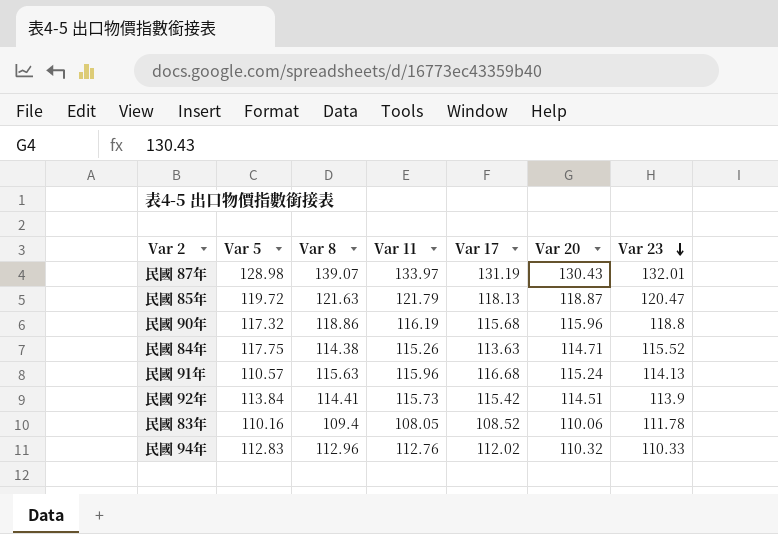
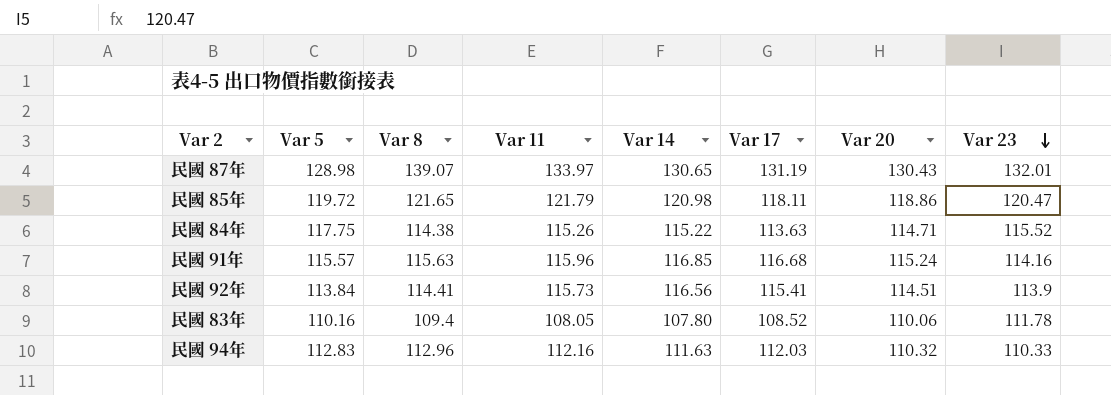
column Var 14 | position: none -> 5
row 民國 90年: 117.32 | 118.86 | 116.19 | 115.68 | 115.96 | 118.8 -> none
民國 85年 | Var 8: 121.63 -> 121.65
民國 85年 | Var 17: 118.13 -> 118.11
民國 85年 | Var 20: 118.87 -> 118.86
民國 91年 | Var 5: 110.57 -> 115.57
民國 91年 | Var 23: 114.13 -> 114.16
民國 92年 | Var 17: 115.42 -> 115.41
民國 94年 | Var 11: 112.76 -> 112.16
民國 94年 | Var 17: 112.02 -> 112.03

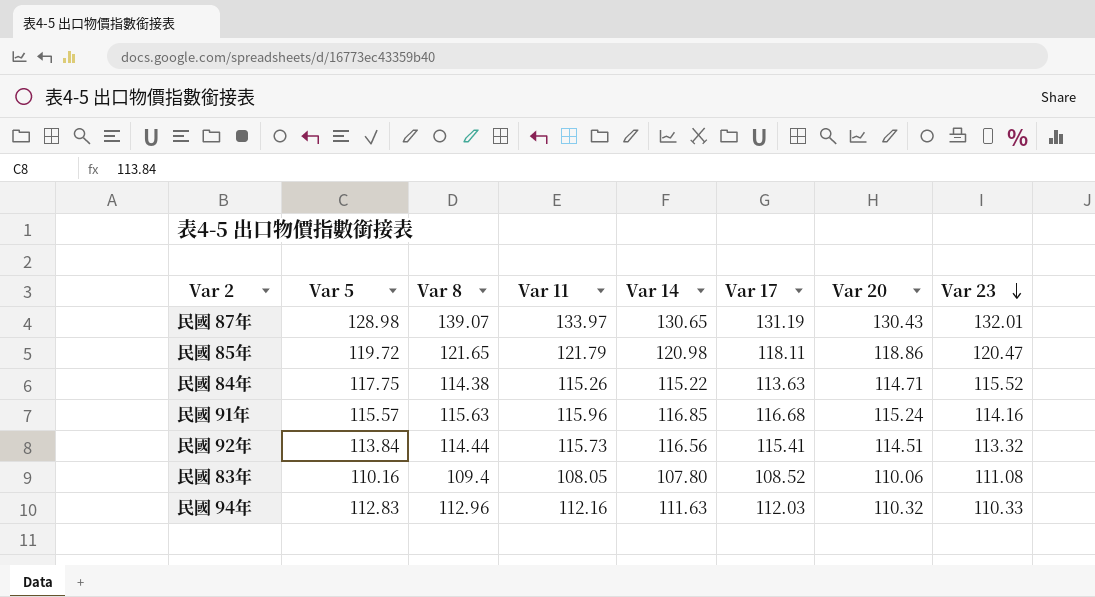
民國 92年 | Var 8: 114.41 -> 114.44
民國 92年 | Var 23: 113.9 -> 113.32
民國 83年 | Var 23: 111.78 -> 111.08

